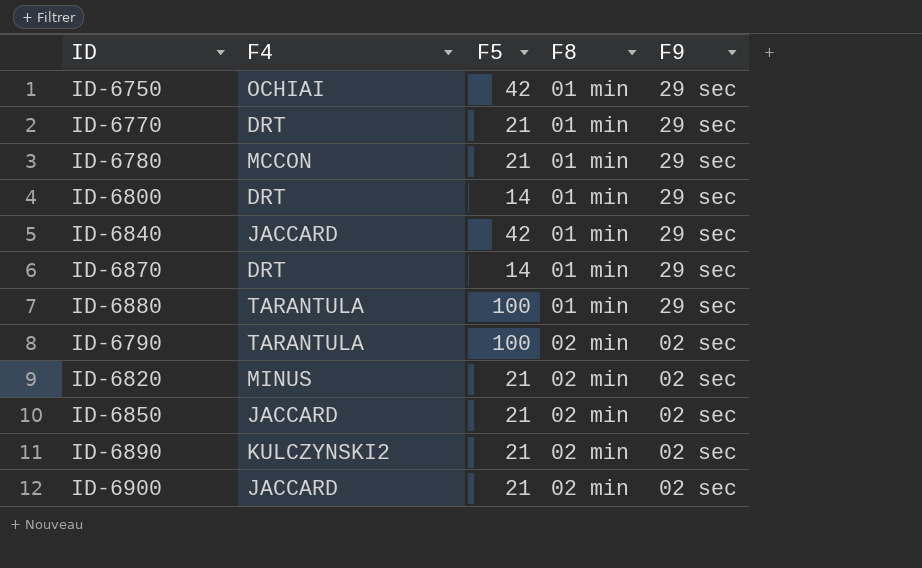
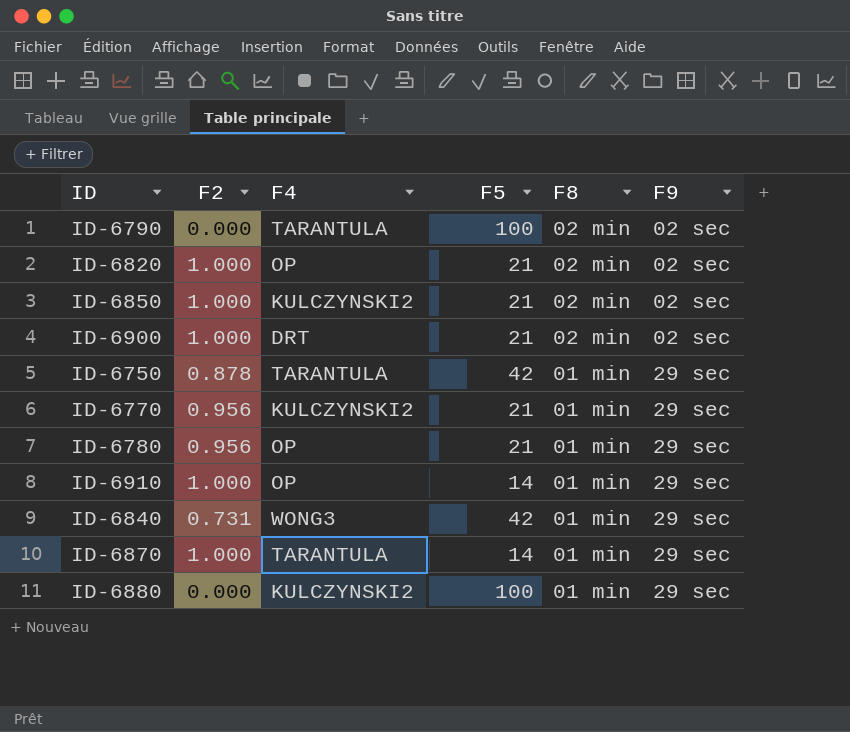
row order: F8 ascending -> F8 descending
column F2 | position: none -> 2
row ID-6800: DRT | 14 | 01 min | 29 sec -> none
row ID-6890: KULCZYNSKI2 | 21 | 02 min | 02 sec -> none
ID-6820 | F4: MINUS -> OP
ID-6850 | F4: JACCARD -> KULCZYNSKI2
ID-6900 | F4: JACCARD -> DRT
ID-6750 | F4: OCHIAI -> TARANTULA
ID-6770 | F4: DRT -> KULCZYNSKI2
ID-6780 | F4: MCCON -> OP
row ID-6910: none -> 1.000 | OP | 14 | 01 min | 29 sec
ID-6840 | F4: JACCARD -> WONG3
ID-6870 | F4: DRT -> TARANTULA
ID-6880 | F4: TARANTULA -> KULCZYNSKI2

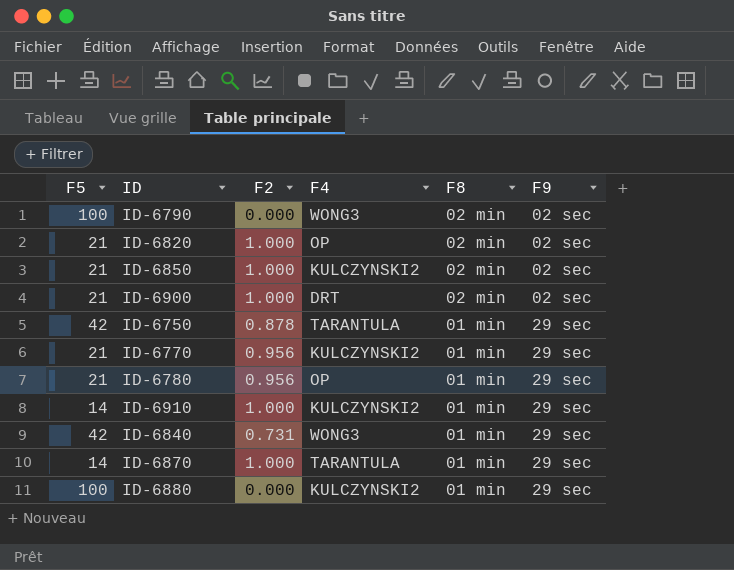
column F5 | position: 4 -> 1
ID-6790 | F4: TARANTULA -> WONG3
ID-6910 | F4: OP -> KULCZYNSKI2

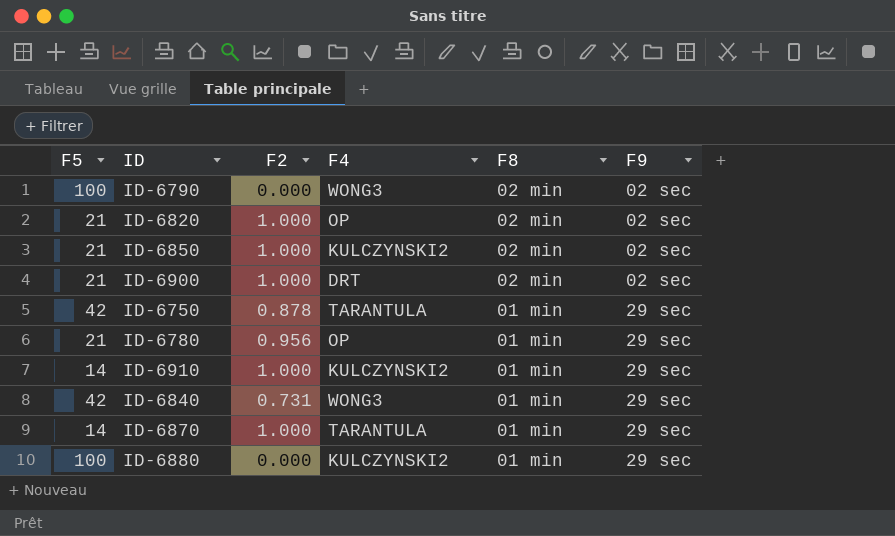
row ID-6770: 21 | 0.956 | KULCZYNSKI2 | 01 min | 29 sec -> none

